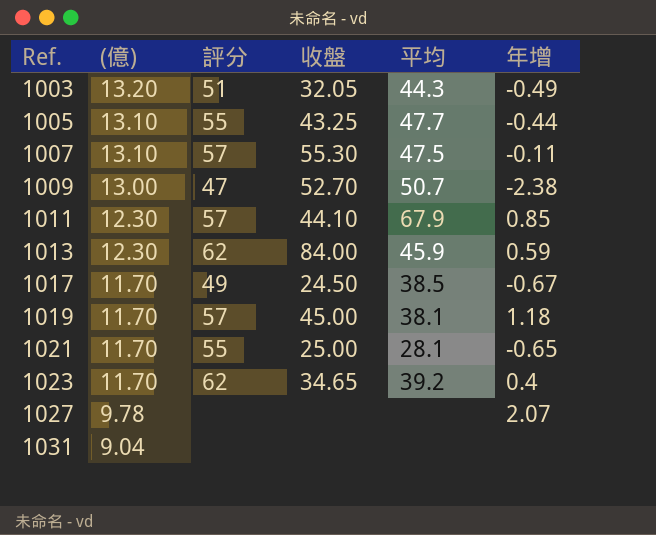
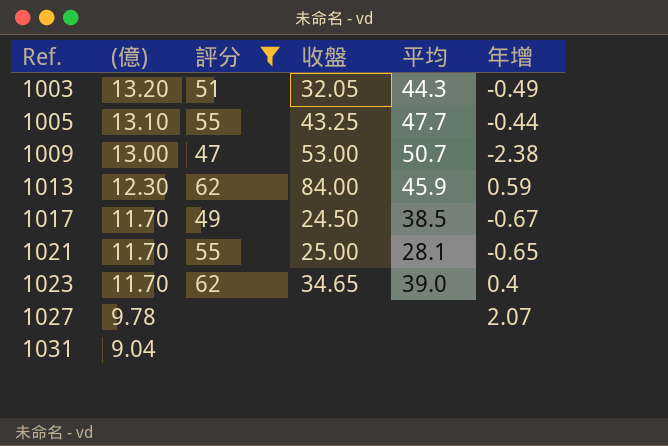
filter: none -> 評分 != 57
1009 | 收盤: 52.70 -> 53.00
1023 | 平均: 39.2 -> 39.0

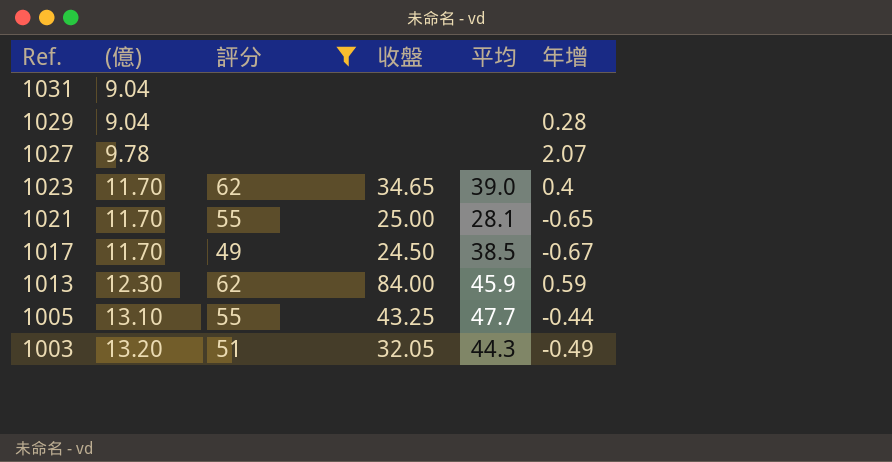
row order: Ref. ascending -> Ref. descending
row 1009: 13.00 | 47 | 53.00 | 50.7 | -2.38 -> none
row 1029: none -> 9.04 | none | none | none | 0.28

